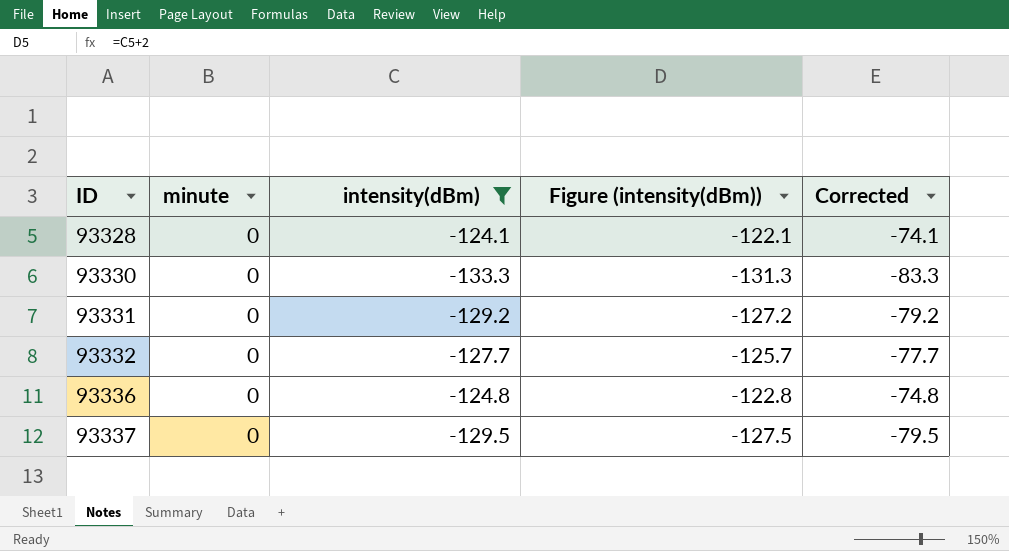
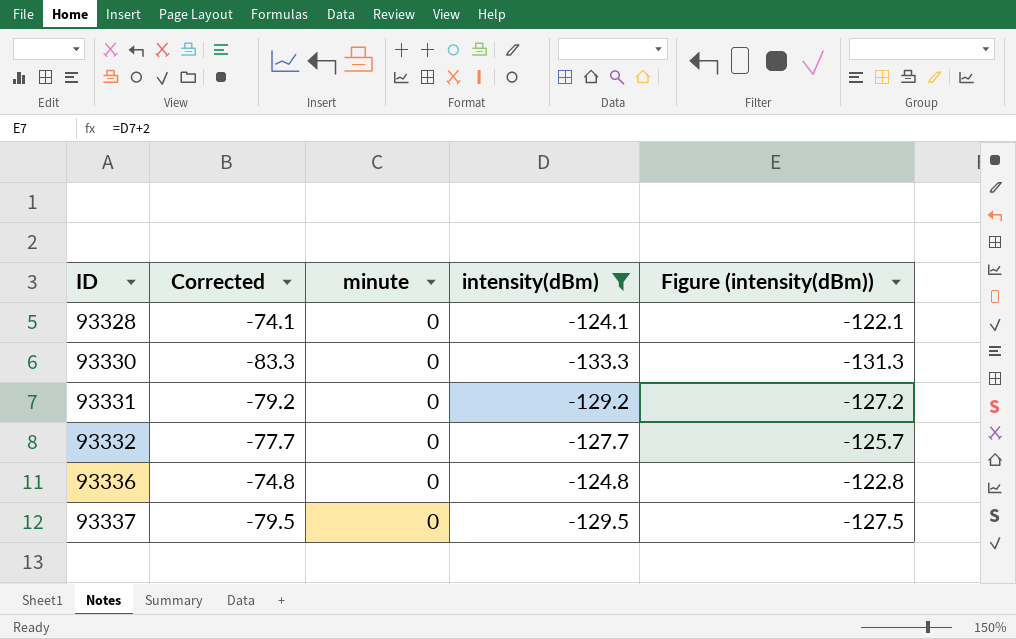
column Corrected | position: 5 -> 2

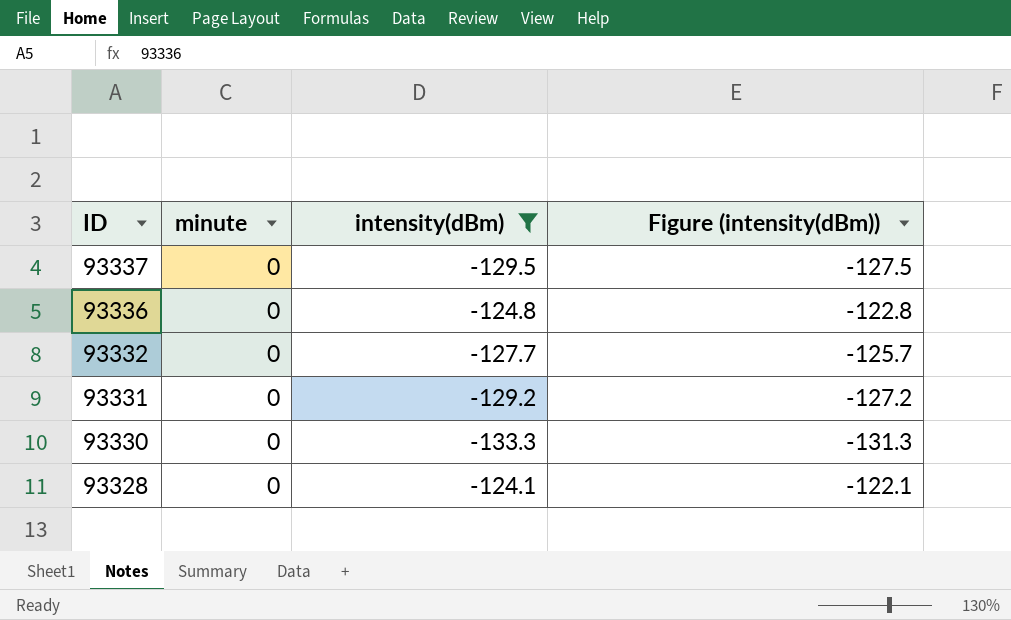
row order: ID ascending -> ID descending
column Corrected | formula: [intensity(dBm)] + 50 -> none

